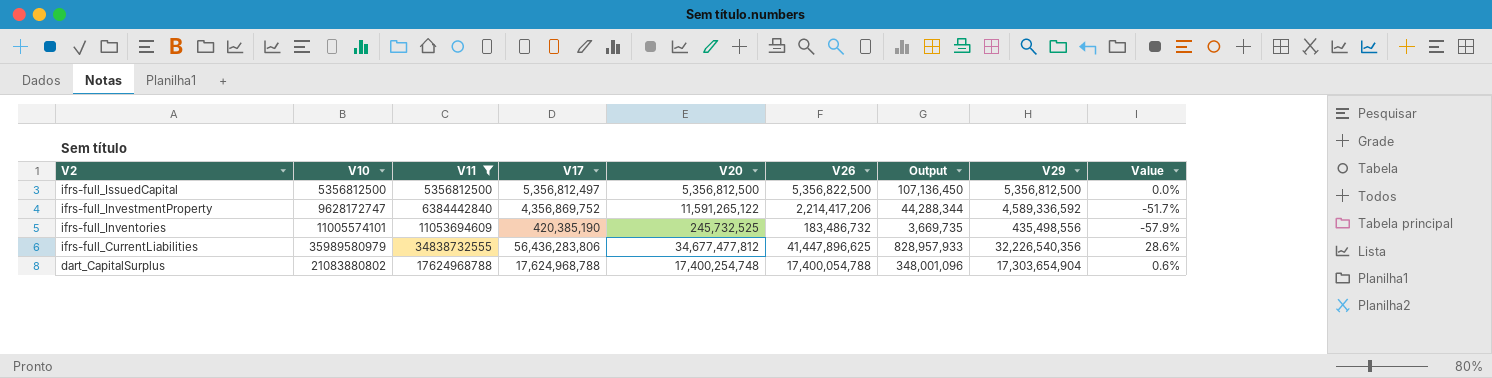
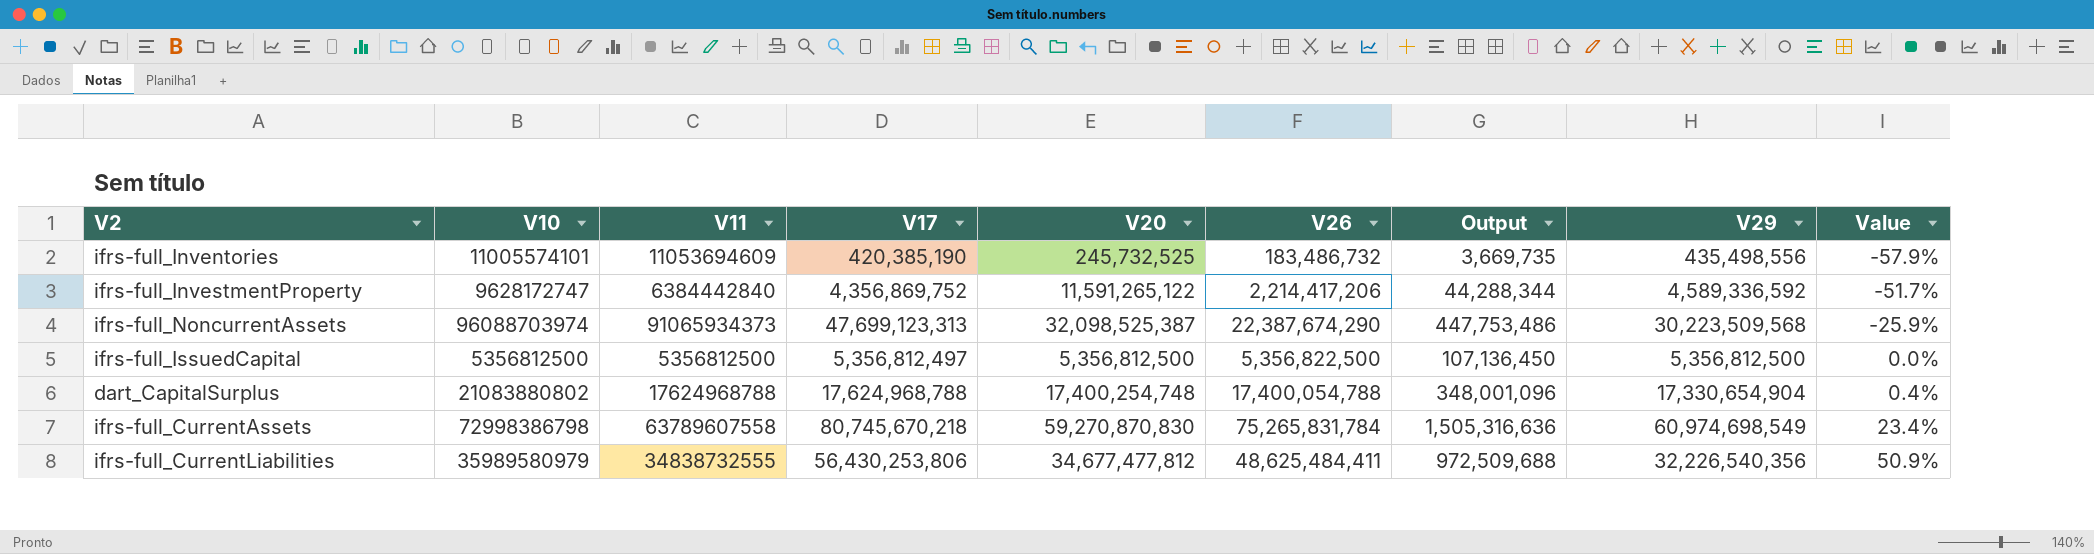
filter: V11 <= 34838732555 -> none
row order: V2 descending -> Value ascending
dart_CapitalSurplus | V29: 17,303,654,904 -> 17,330,654,904
dart_CapitalSurplus | Value: 0.6% -> 0.4%
ifrs-full_CurrentLiabilities | V17: 56,436,283,806 -> 56,430,253,806
ifrs-full_CurrentLiabilities | V26: 41,447,896,625 -> 48,625,484,411
ifrs-full_CurrentLiabilities | Output: 828,957,933 -> 972,509,688
ifrs-full_CurrentLiabilities | Value: 28.6% -> 50.9%

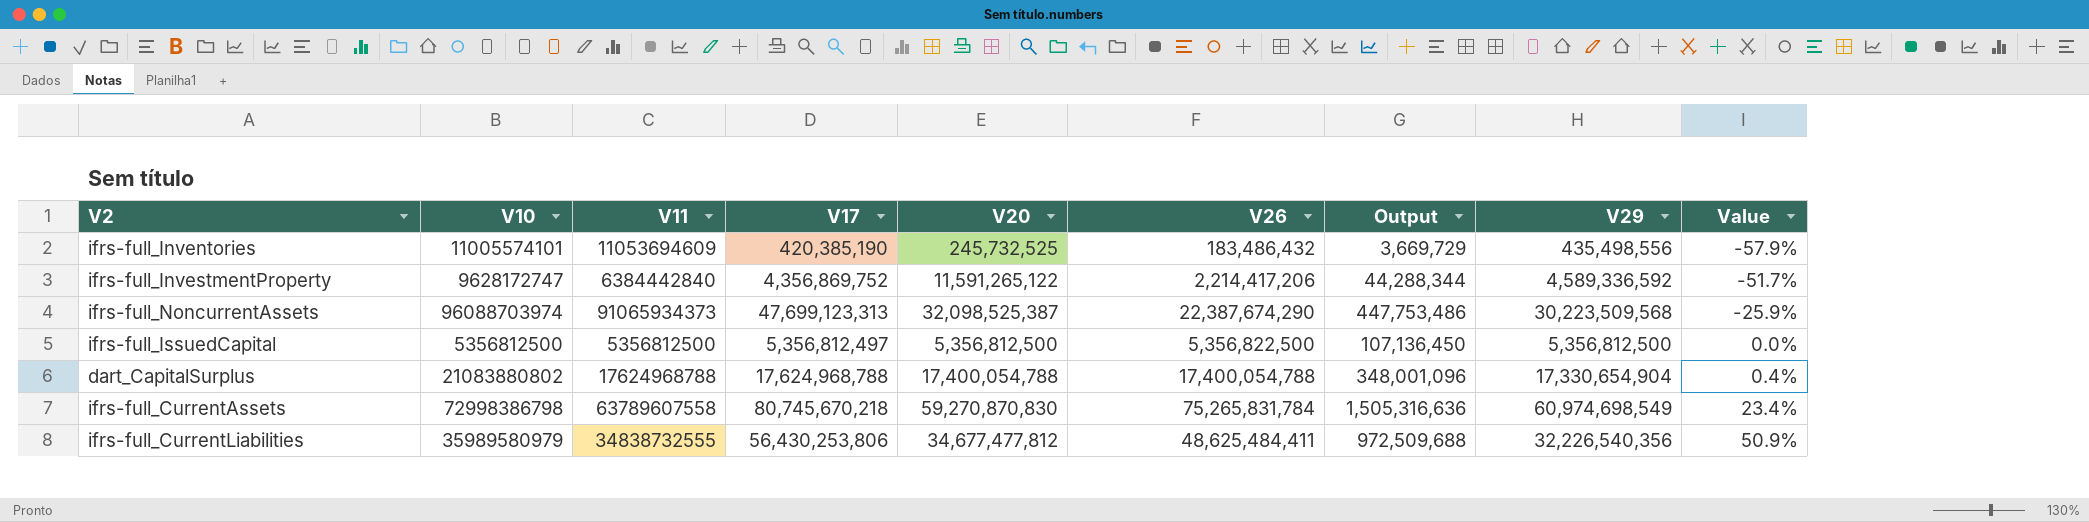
ifrs-full_Inventories | V26: 183,486,732 -> 183,486,432
ifrs-full_Inventories | Output: 3,669,735 -> 3,669,729
dart_CapitalSurplus | V20: 17,400,254,748 -> 17,400,054,788

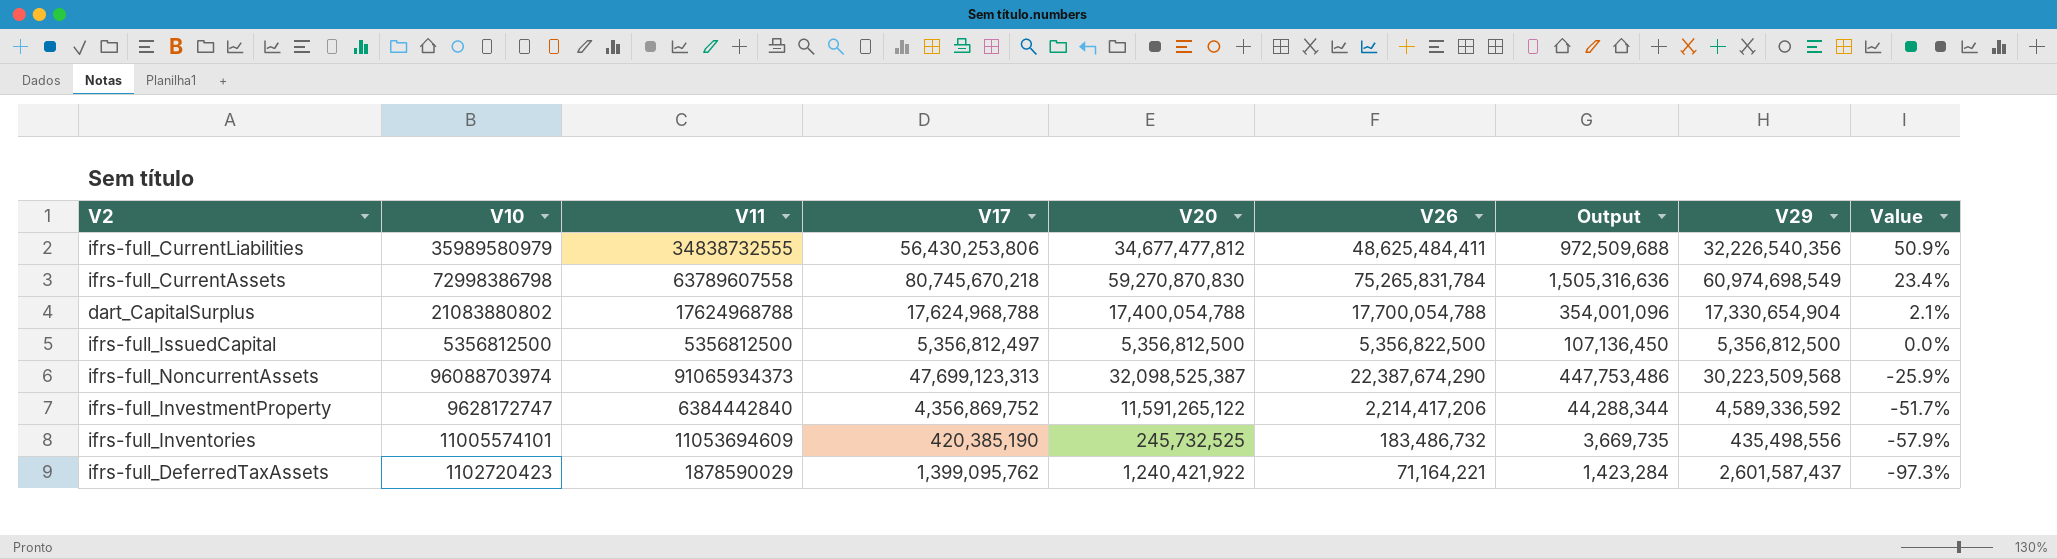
row order: Value ascending -> Value descending
dart_CapitalSurplus | V26: 17,400,054,788 -> 17,700,054,788
dart_CapitalSurplus | Output: 348,001,096 -> 354,001,096
dart_CapitalSurplus | Value: 0.4% -> 2.1%
ifrs-full_Inventories | V26: 183,486,432 -> 183,486,732
ifrs-full_Inventories | Output: 3,669,729 -> 3,669,735
row ifrs-full_DeferredTaxAssets: none -> 1102720423 | 1878590029 | 1,399,095,762 | 1,240,421,922 | 71,164,221 | 1,423,284 | 2,601,587,437 | -97.3%

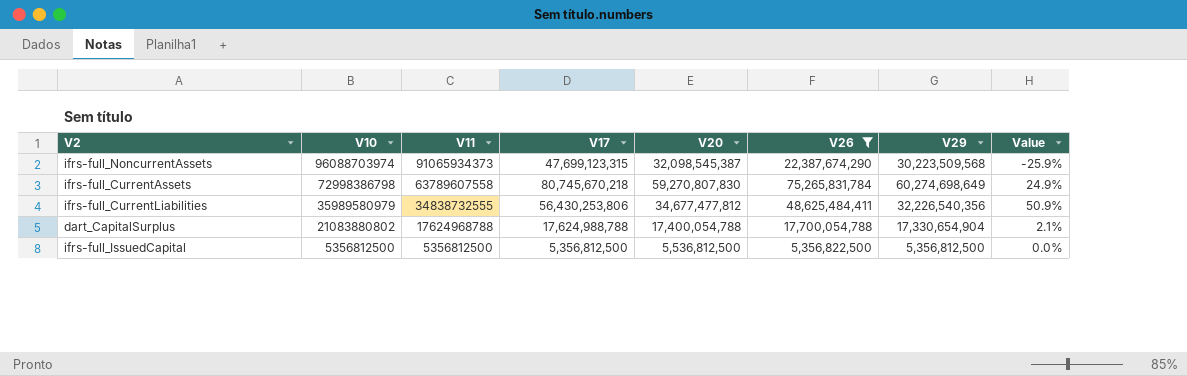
filter: none -> V26 >= 5,356,822,500
row order: Value descending -> V10 descending
column Output | formula: [V26] * 0.02 -> none
ifrs-full_NoncurrentAssets | V17: 47,699,123,313 -> 47,699,123,315
ifrs-full_NoncurrentAssets | V20: 32,098,525,387 -> 32,098,545,387
ifrs-full_CurrentAssets | V20: 59,270,870,830 -> 59,270,807,830
ifrs-full_CurrentAssets | V29: 60,974,698,549 -> 60,274,698,649
ifrs-full_CurrentAssets | Value: 23.4% -> 24.9%
dart_CapitalSurplus | V17: 17,624,968,788 -> 17,624,988,788
ifrs-full_IssuedCapital | V17: 5,356,812,497 -> 5,356,812,500
ifrs-full_IssuedCapital | V20: 5,356,812,500 -> 5,536,812,500

